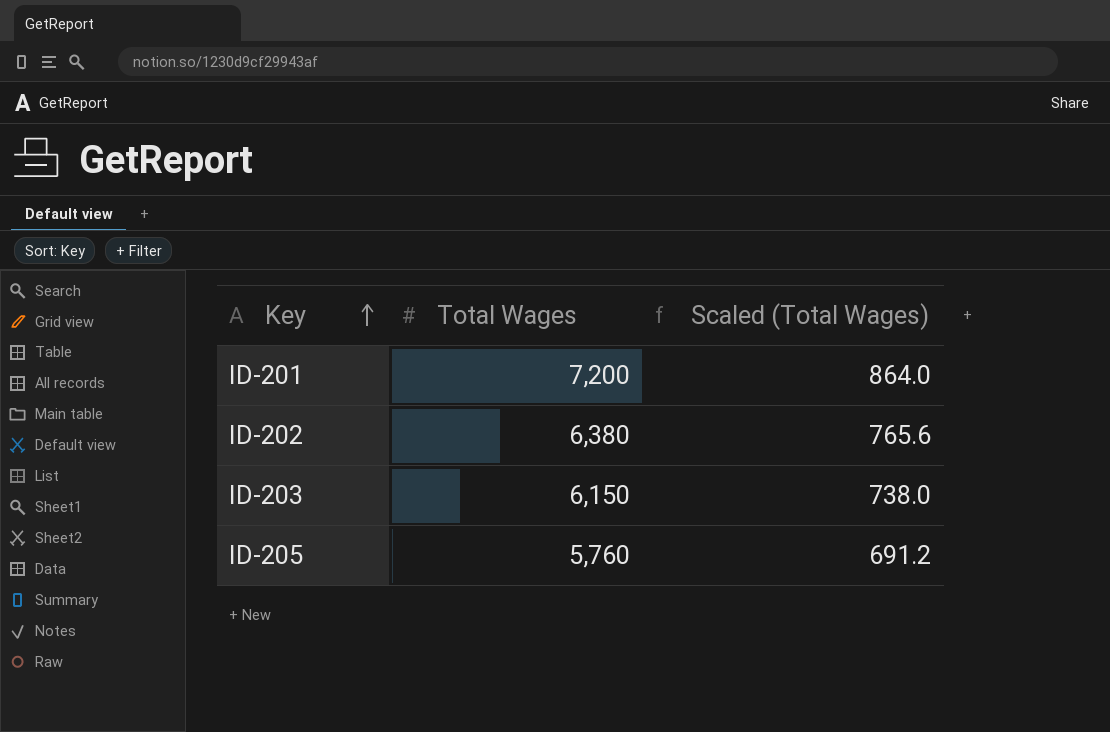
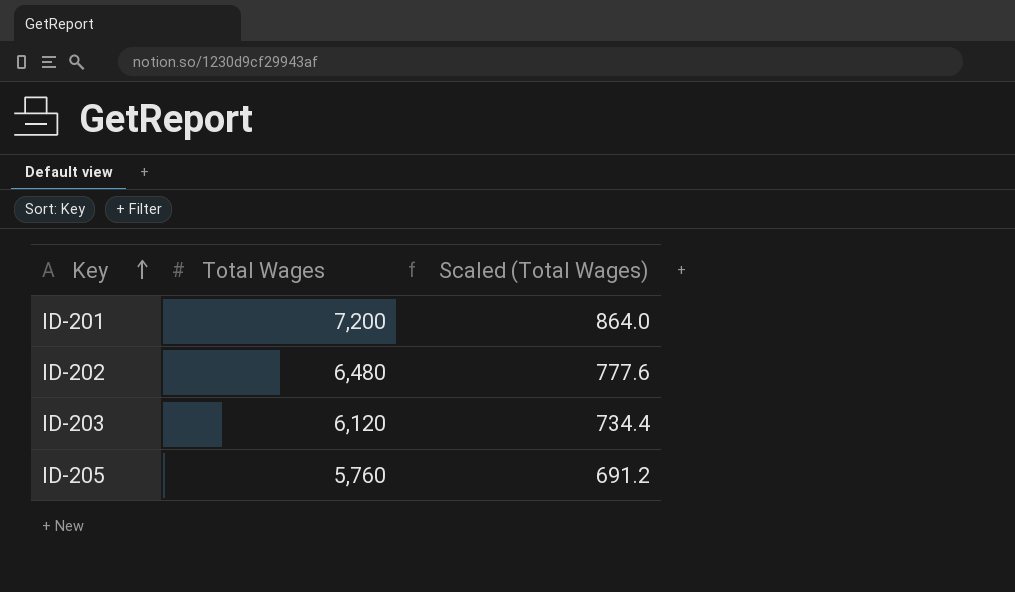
ID-202 | Total Wages: 6,380 -> 6,480
ID-202 | Scaled (Total Wages): 765.6 -> 777.6
ID-203 | Total Wages: 6,150 -> 6,120
ID-203 | Scaled (Total Wages): 738.0 -> 734.4

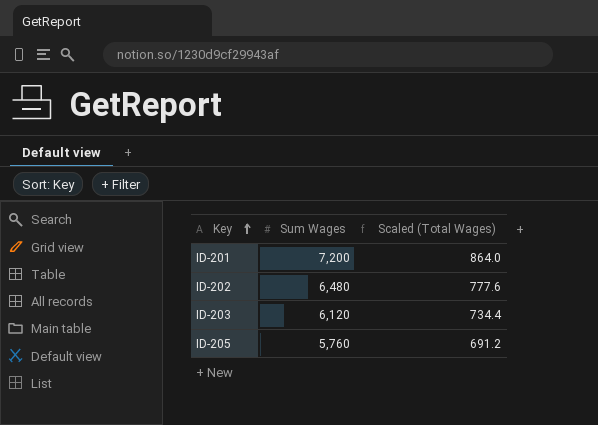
column name: Total Wages -> Sum Wages

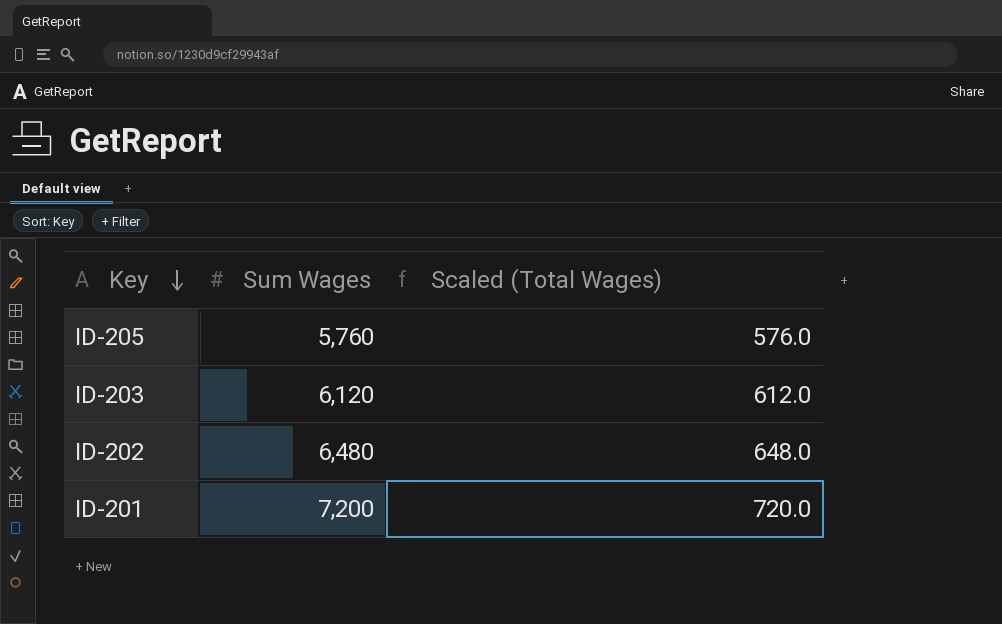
row order: Key ascending -> Key descending
column Scaled (Total Wages) | formula: [Sum Wages] * 0.12 -> [Sum Wages] * 0.1

